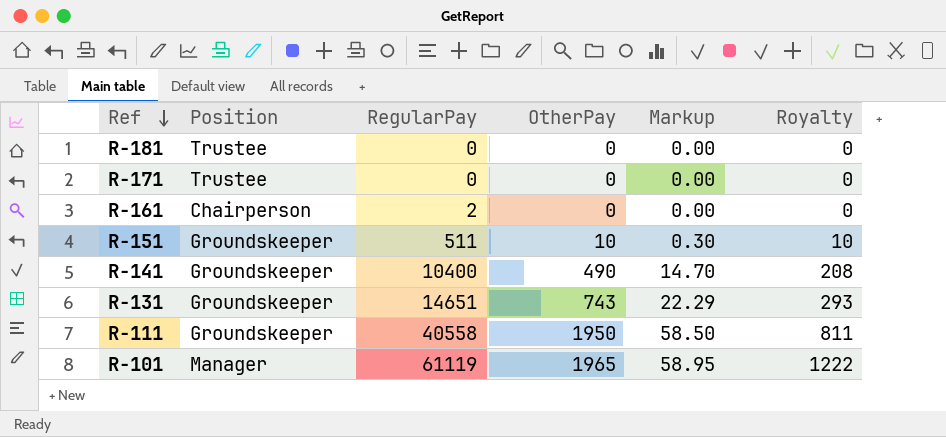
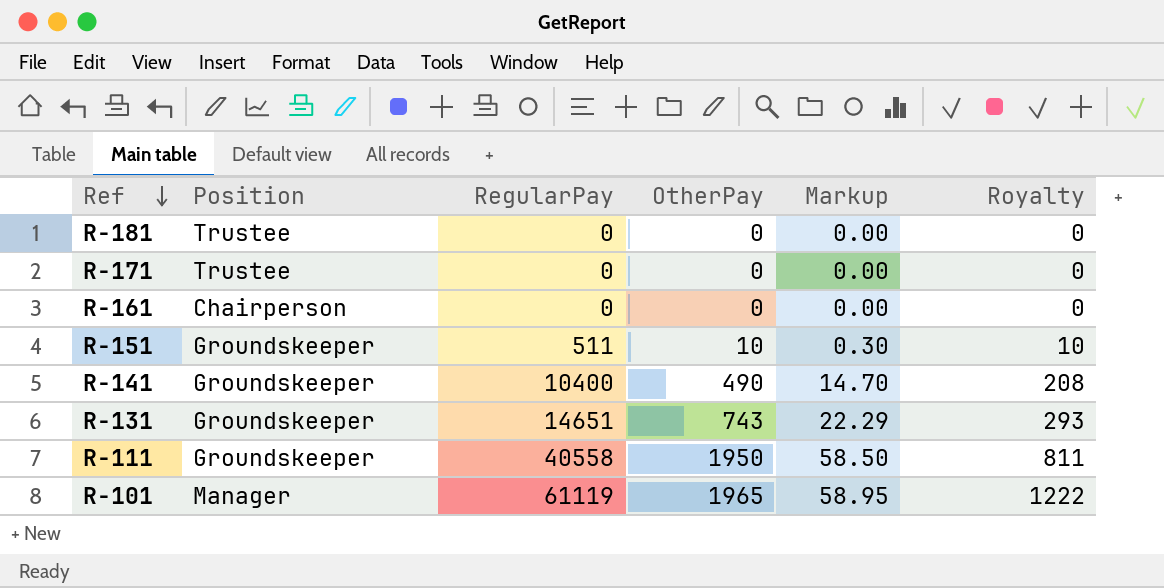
R-161 | RegularPay: 2 -> 0

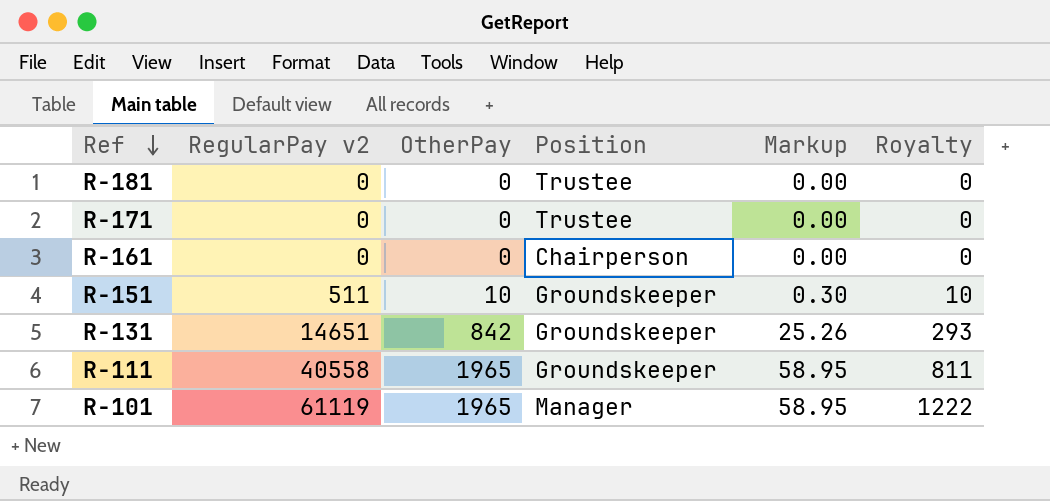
column name: RegularPay -> RegularPay v2
column Position | position: 2 -> 4
row R-141: Groundskeeper | 10400 | 490 | 14.70 | 208 -> none
R-131 | OtherPay: 743 -> 842
R-131 | Markup: 22.29 -> 25.26
R-111 | OtherPay: 1950 -> 1965
R-111 | Markup: 58.50 -> 58.95

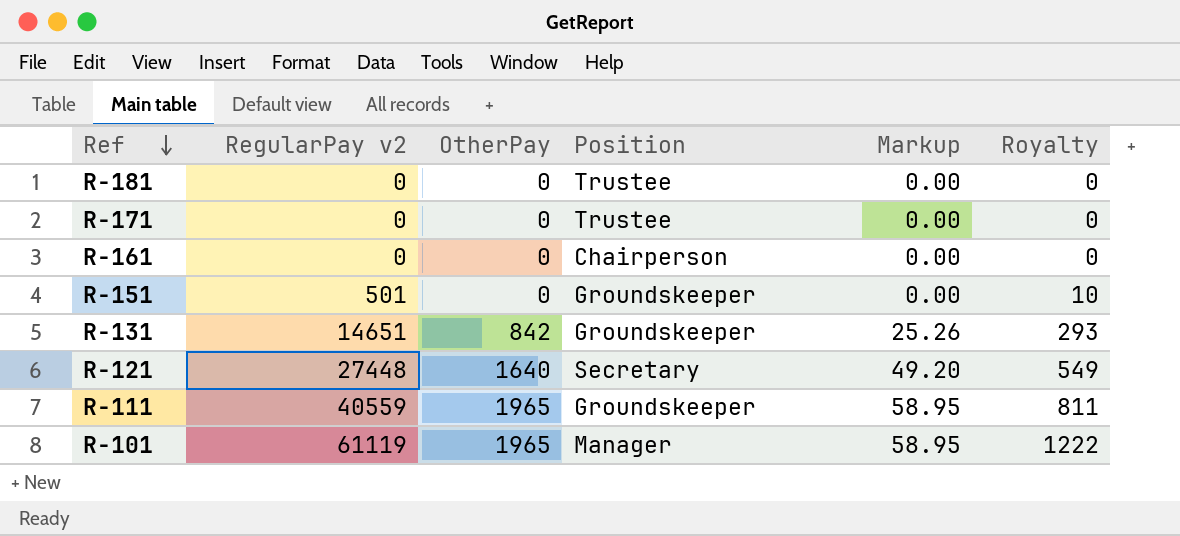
R-151 | RegularPay v2: 511 -> 501
R-151 | OtherPay: 10 -> 0
R-151 | Markup: 0.30 -> 0.00
row R-121: none -> 27448 | 1640 | Secretary | 49.20 | 549
R-111 | RegularPay v2: 40558 -> 40559

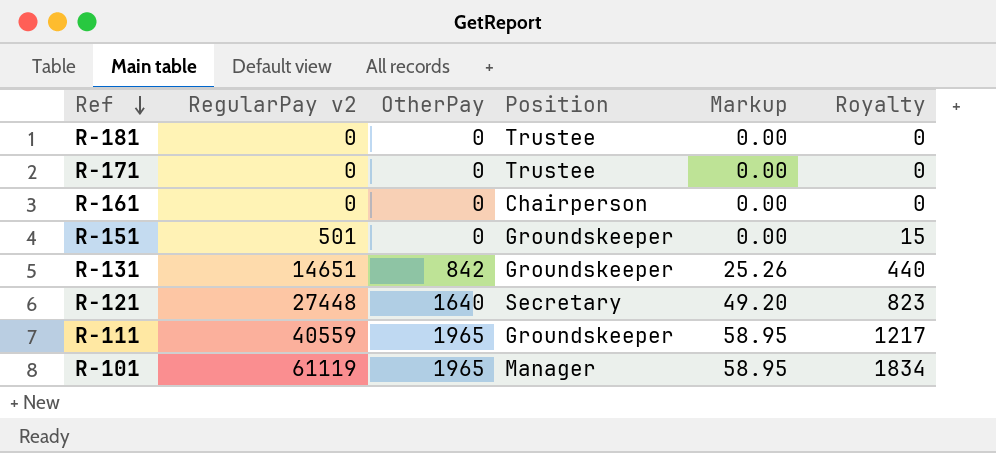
column Royalty | formula: [RegularPay v2] * 0.02 -> [RegularPay v2] * 0.03

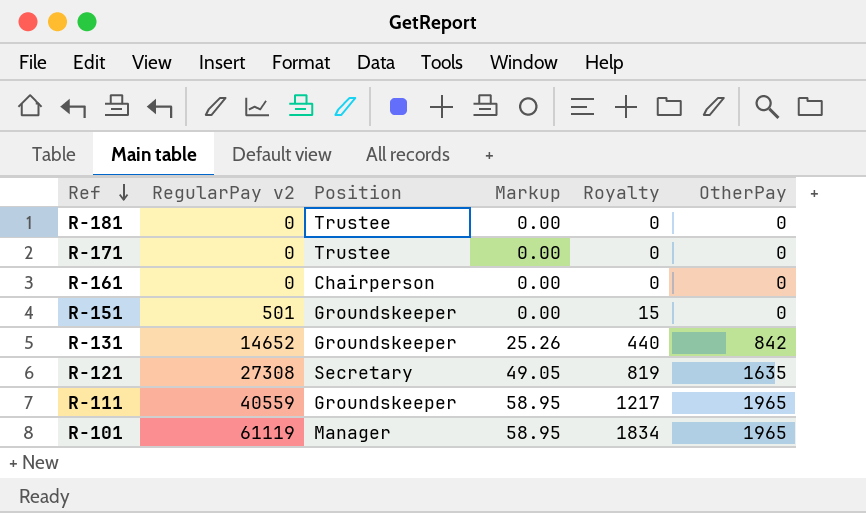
column OtherPay | position: 3 -> 6
R-131 | RegularPay v2: 14651 -> 14652
R-121 | RegularPay v2: 27448 -> 27308
R-121 | Markup: 49.20 -> 49.05
R-121 | Royalty: 823 -> 819
R-121 | OtherPay: 1640 -> 1635

